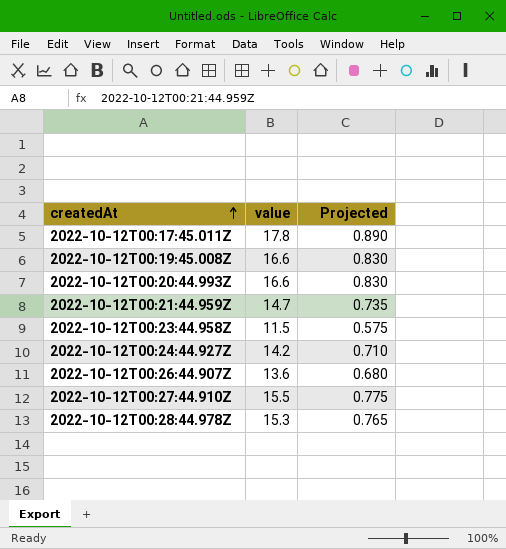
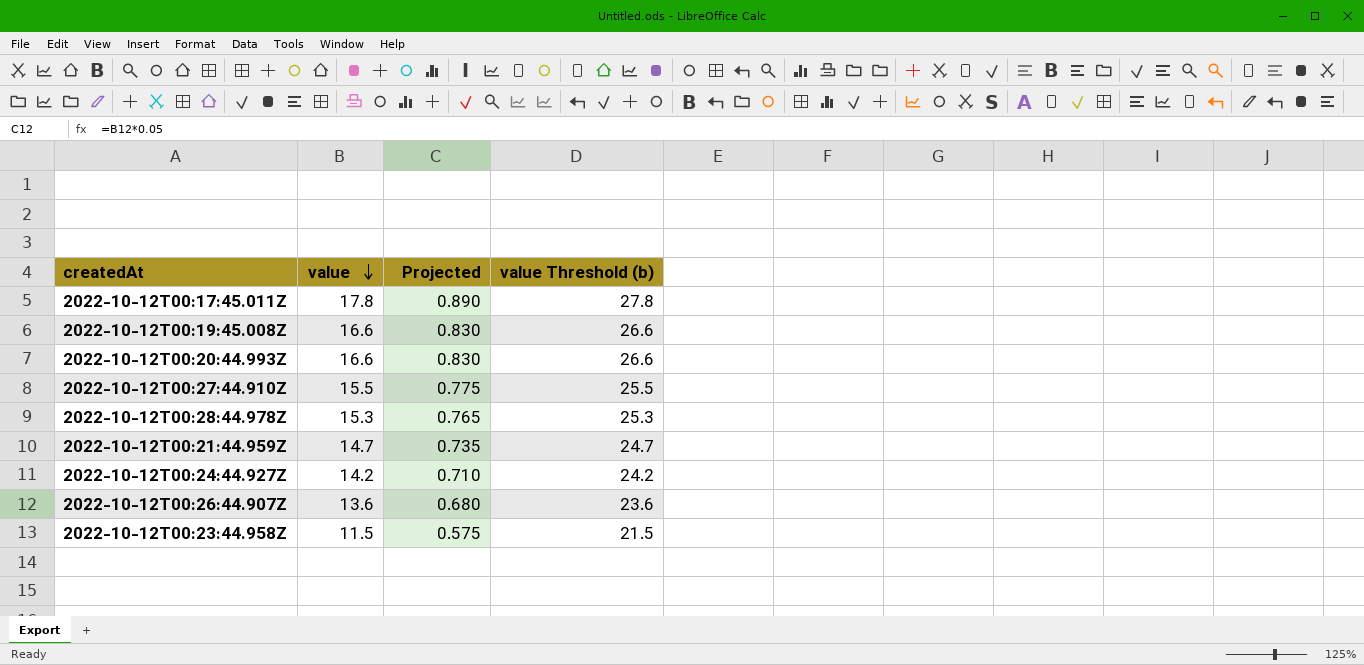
row order: createdAt ascending -> value descending
column value Threshold (b) | formula: none -> [value] + 10

